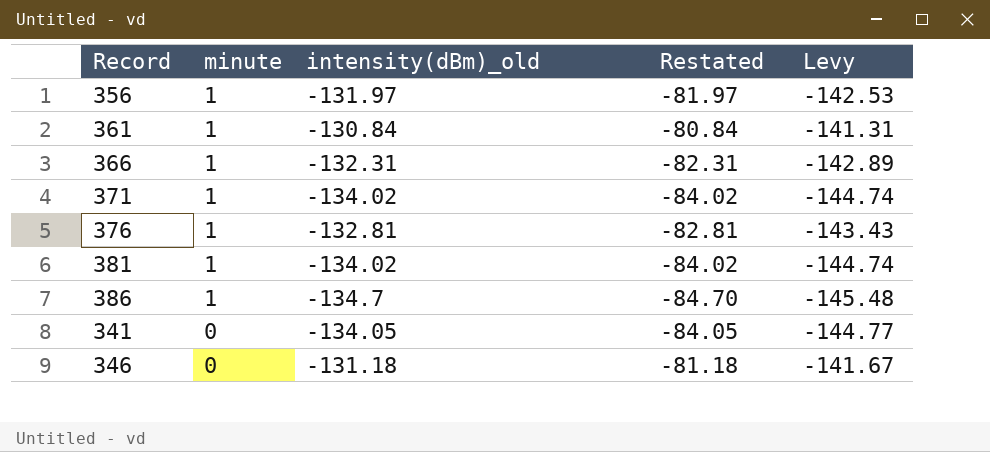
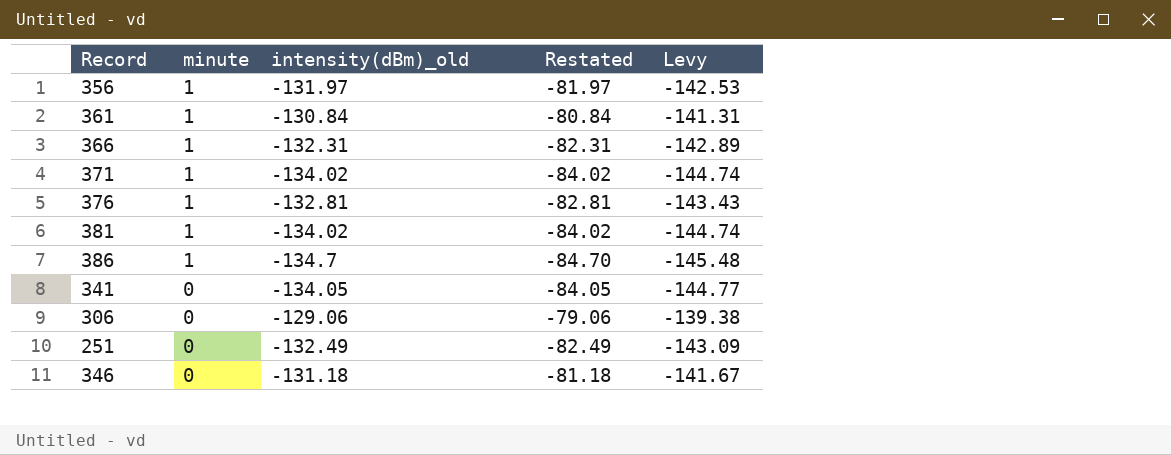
row 306: none -> 0 | -129.06 | -79.06 | -139.38
row 251: none -> 0 | -132.49 | -82.49 | -143.09

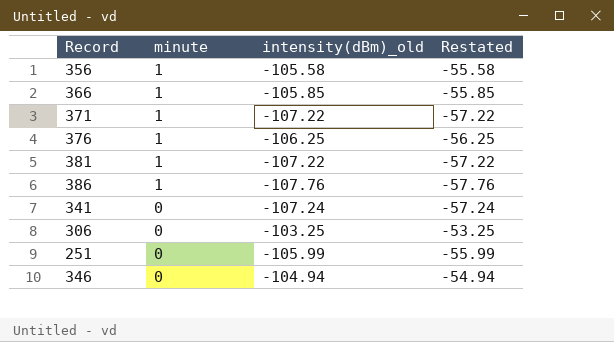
column Levy | formula: [intensity(dBm)_old] * 1.08 -> none
row 361: 1 | -130.84 | -80.84 | -141.31 -> none
356 | intensity(dBm)_old: -131.97 -> -105.58
356 | Restated: -81.97 -> -55.58
366 | intensity(dBm)_old: -132.31 -> -105.85
366 | Restated: -82.31 -> -55.85
371 | intensity(dBm)_old: -134.02 -> -107.22
371 | Restated: -84.02 -> -57.22
376 | intensity(dBm)_old: -132.81 -> -106.25
376 | Restated: -82.81 -> -56.25
381 | intensity(dBm)_old: -134.02 -> -107.22
381 | Restated: -84.02 -> -57.22
386 | intensity(dBm)_old: -134.7 -> -107.76
386 | Restated: -84.70 -> -57.76
341 | intensity(dBm)_old: -134.05 -> -107.24
341 | Restated: -84.05 -> -57.24
306 | intensity(dBm)_old: -129.06 -> -103.25
306 | Restated: -79.06 -> -53.25
251 | intensity(dBm)_old: -132.49 -> -105.99
251 | Restated: -82.49 -> -55.99
346 | intensity(dBm)_old: -131.18 -> -104.94
346 | Restated: -81.18 -> -54.94

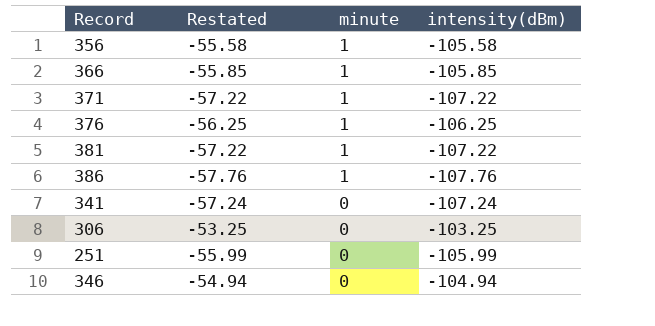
column Restated | position: 4 -> 2
column name: intensity(dBm)_old -> intensity(dBm)

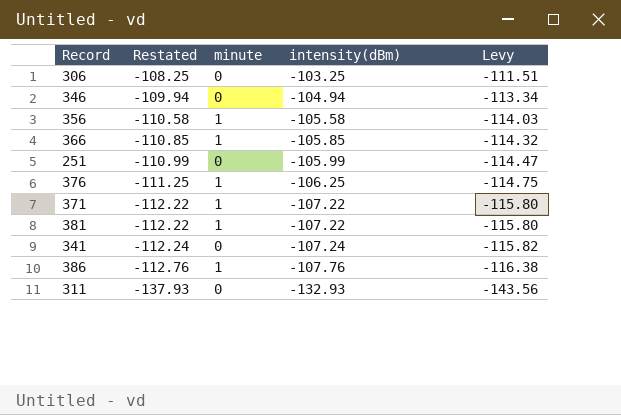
row order: minute descending -> Restated descending
column Restated | formula: [intensity(dBm)] + 50 -> [intensity(dBm)] - 5
column Levy | formula: none -> [intensity(dBm)] * 1.08
row 311: none -> -137.93 | 0 | -132.93 | -143.56

